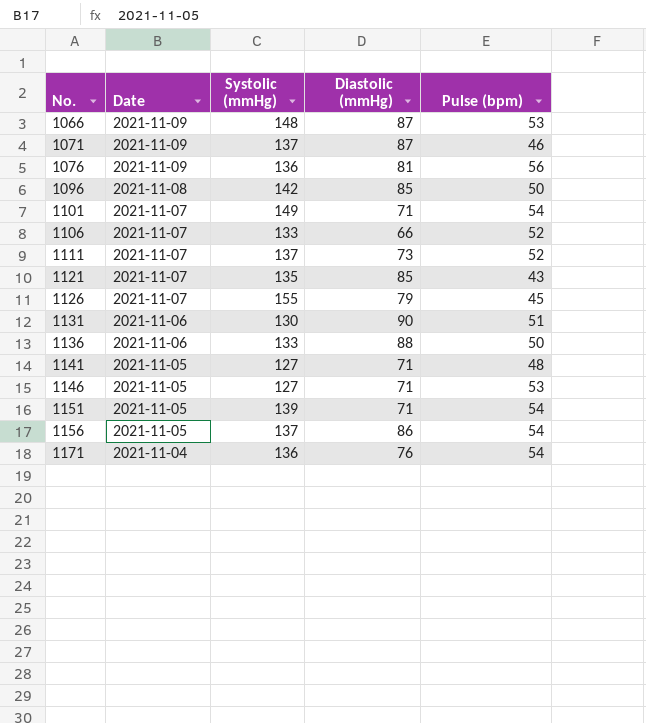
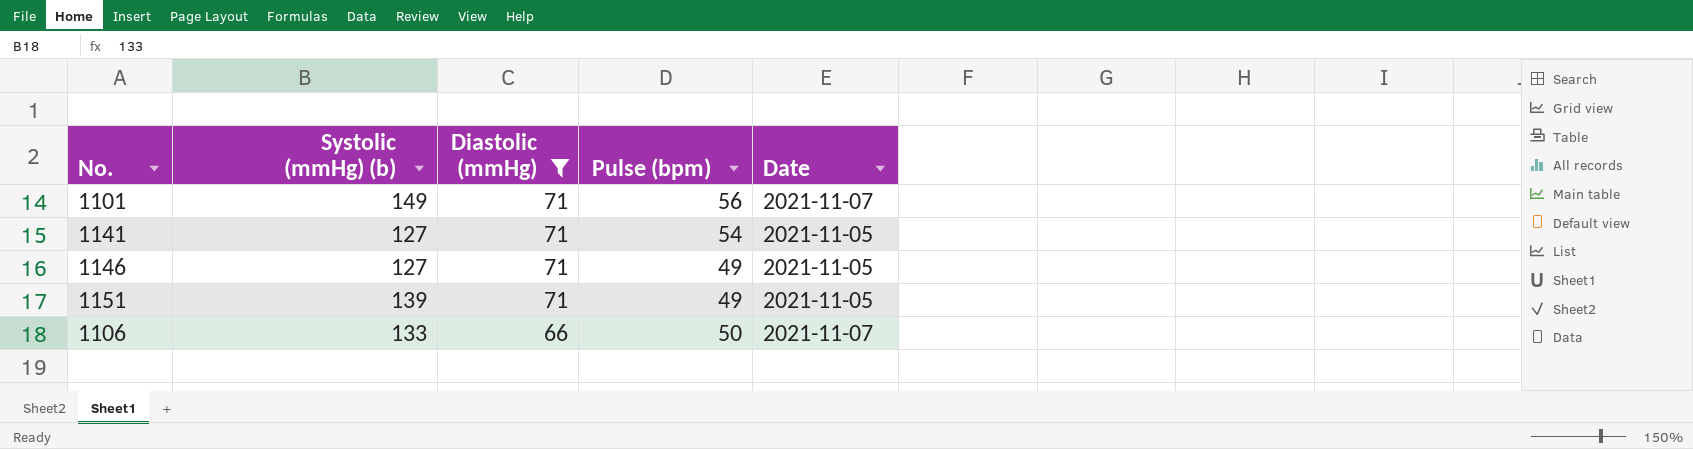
filter: none -> Diastolic (mmHg) <= 71
row order: No. ascending -> Diastolic (mmHg) descending
column name: Systolic (mmHg) -> Systolic (mmHg) (b)
column Date | position: 2 -> 5
1101 | Pulse (bpm): 54 -> 56
1141 | Pulse (bpm): 48 -> 54
1146 | Pulse (bpm): 53 -> 49
1151 | Pulse (bpm): 54 -> 49
1106 | Pulse (bpm): 52 -> 50

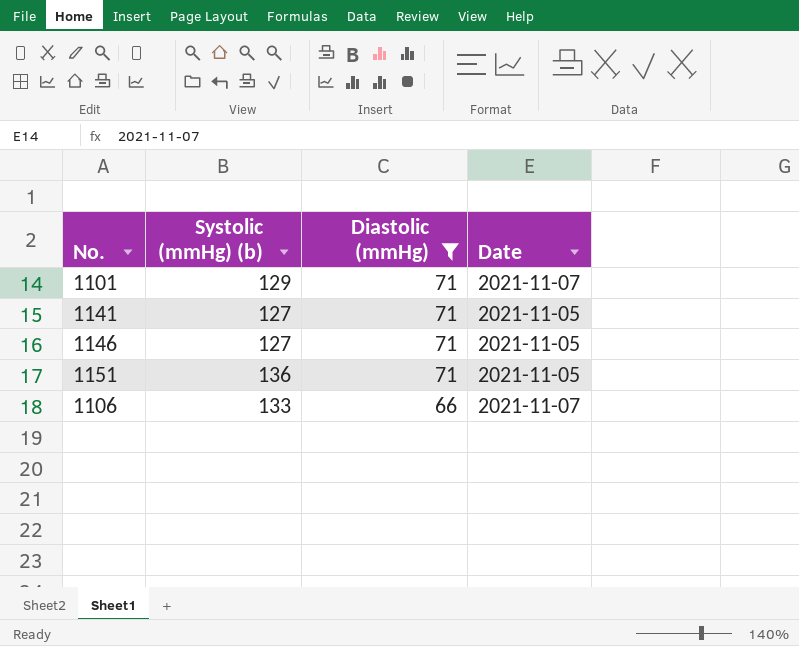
column Pulse (bpm) | position: 4 -> none
1101 | Systolic (mmHg) (b): 149 -> 129
1151 | Systolic (mmHg) (b): 139 -> 136

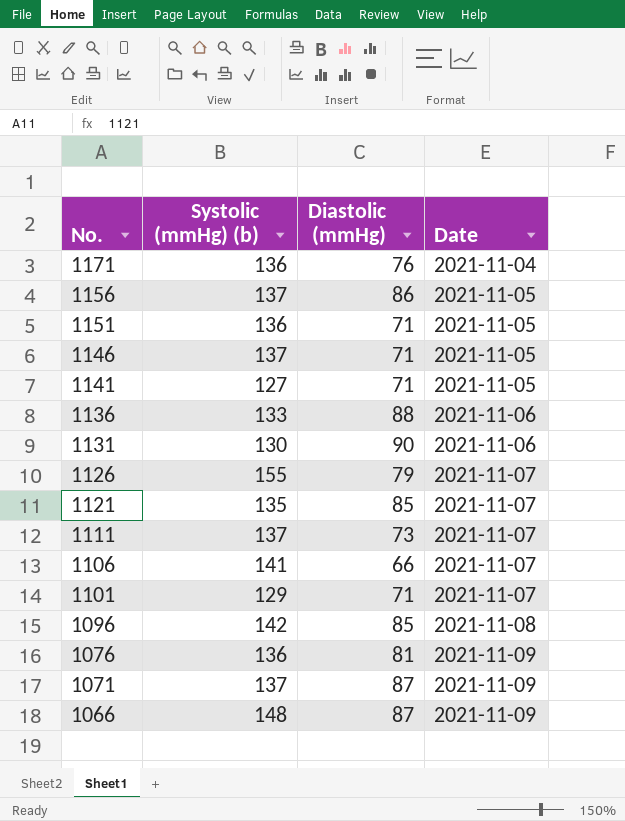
filter: Diastolic (mmHg) <= 71 -> none
row order: Diastolic (mmHg) descending -> No. descending
1146 | Systolic (mmHg) (b): 127 -> 137
1106 | Systolic (mmHg) (b): 133 -> 141

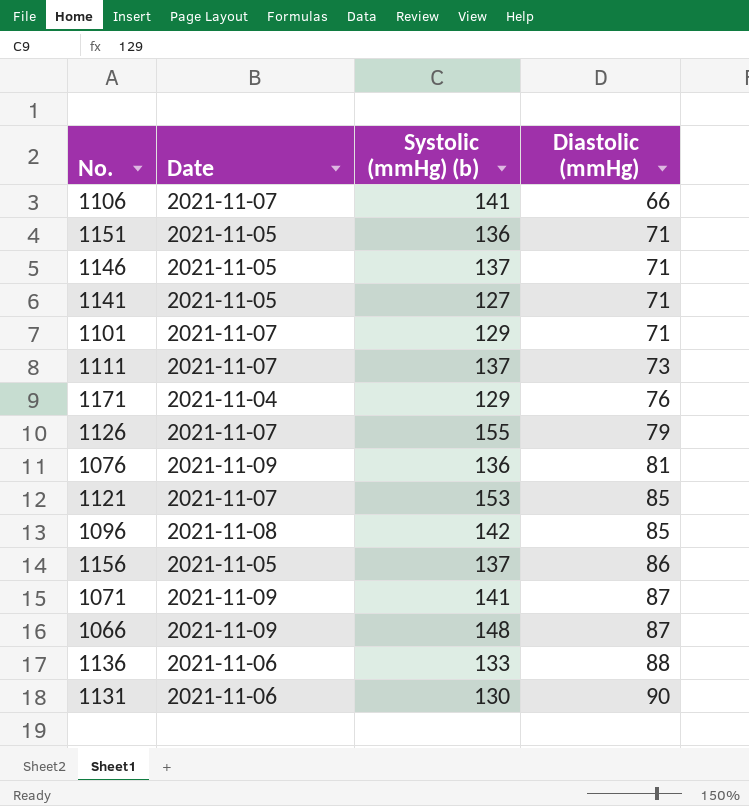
row order: No. descending -> Diastolic (mmHg) ascending
column Date | position: 4 -> 2
1171 | Systolic (mmHg) (b): 136 -> 129
1121 | Systolic (mmHg) (b): 135 -> 153
1071 | Systolic (mmHg) (b): 137 -> 141

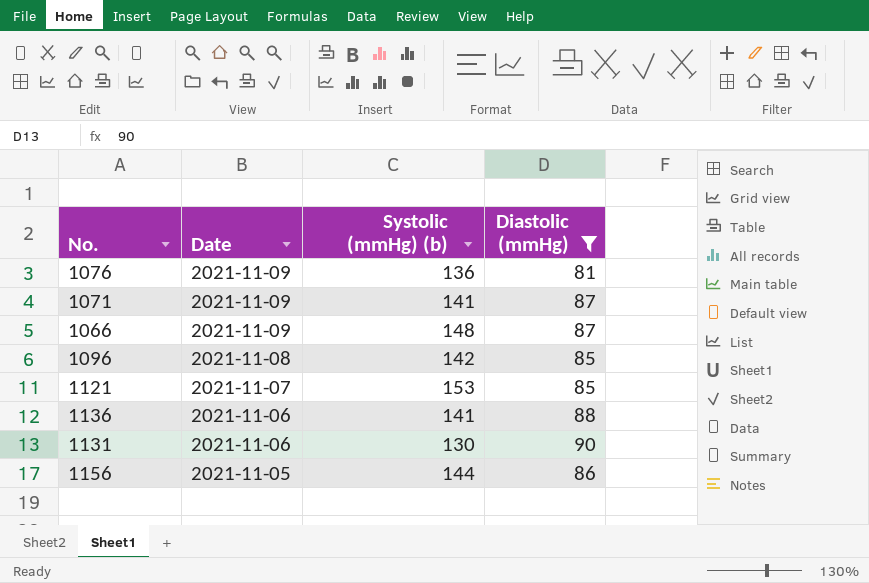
filter: none -> Diastolic (mmHg) >= 81
row order: Diastolic (mmHg) ascending -> Date descending
1136 | Systolic (mmHg) (b): 133 -> 141
1156 | Systolic (mmHg) (b): 137 -> 144

